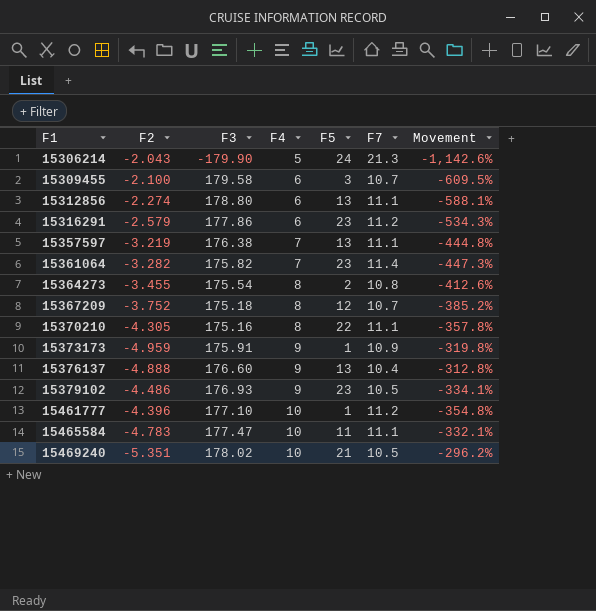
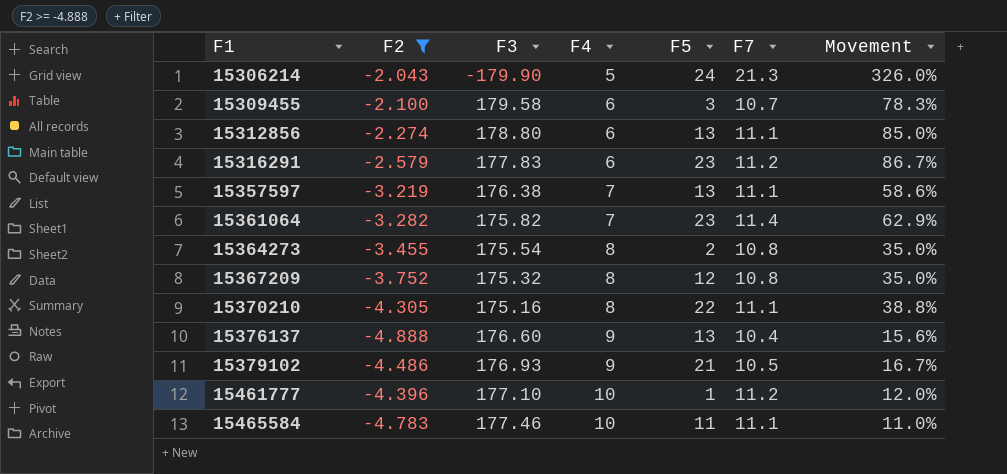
filter: none -> F2 >= -4.888
column Movement | formula: ([F7] - [F2]) / [F2] -> ([F7] - [F4]) / [F4]
15316291 | F3: 177.86 -> 177.83
15367209 | F3: 175.18 -> 175.32
15367209 | F7: 10.7 -> 10.8
15379102 | F5: 23 -> 21
15465584 | F3: 177.47 -> 177.46

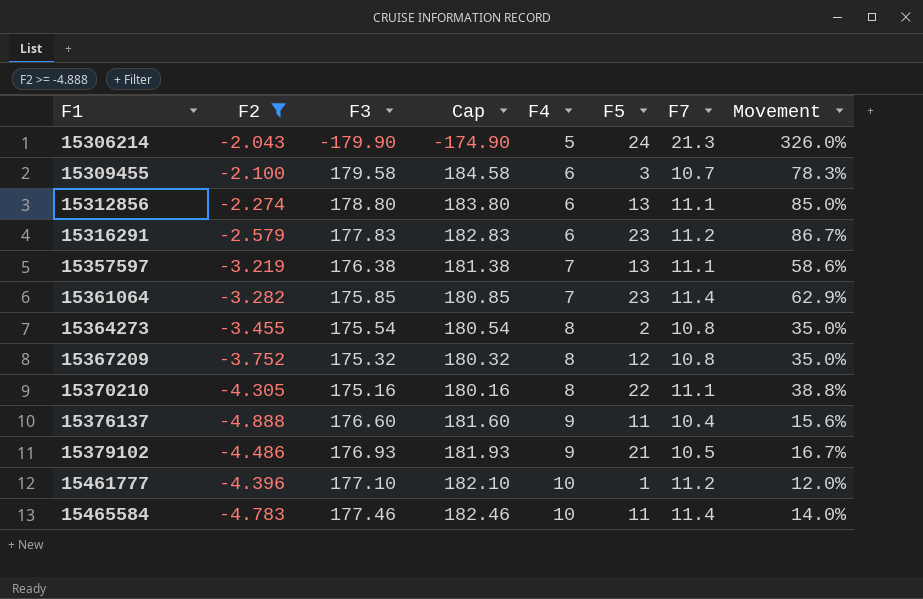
column Cap | formula: none -> [F3] + 5
15361064 | F3: 175.82 -> 175.85
15376137 | F5: 13 -> 11
15465584 | F7: 11.1 -> 11.4
15465584 | Movement: 11.0% -> 14.0%

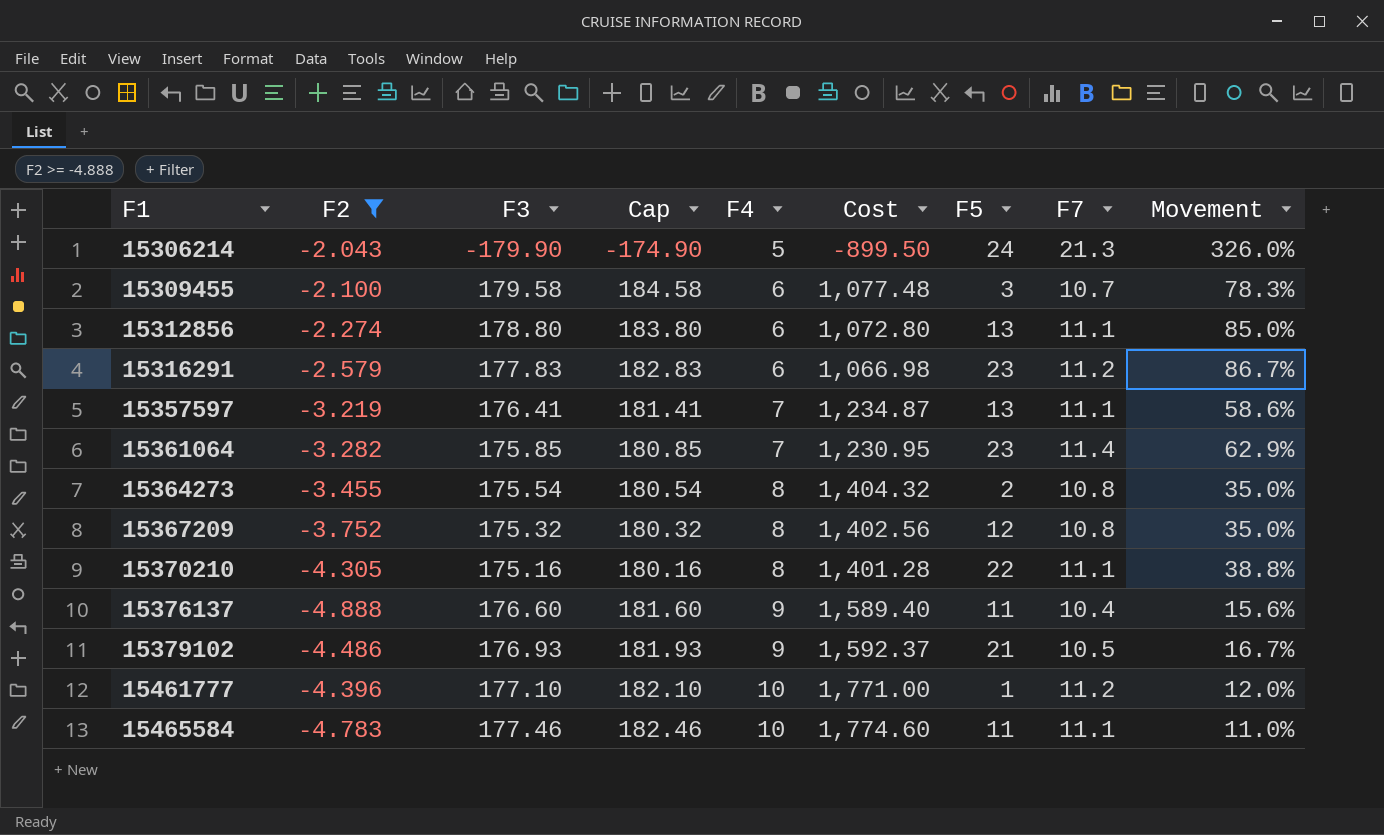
column Cost | formula: none -> [F3] * [F4]
15357597 | F3: 176.38 -> 176.41
15357597 | Cap: 181.38 -> 181.41
15465584 | F7: 11.4 -> 11.1
15465584 | Movement: 14.0% -> 11.0%

